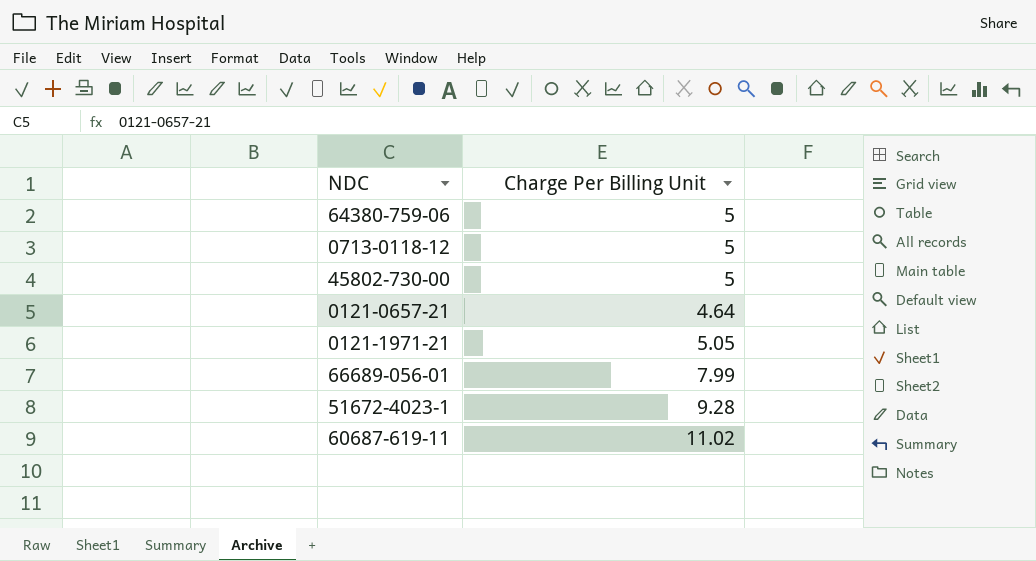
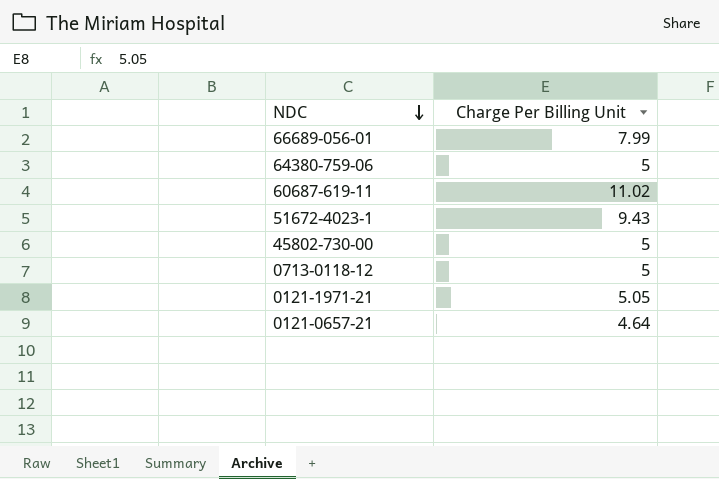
row order: none -> NDC descending
51672-4023-1 | Charge Per Billing Unit: 9.28 -> 9.43

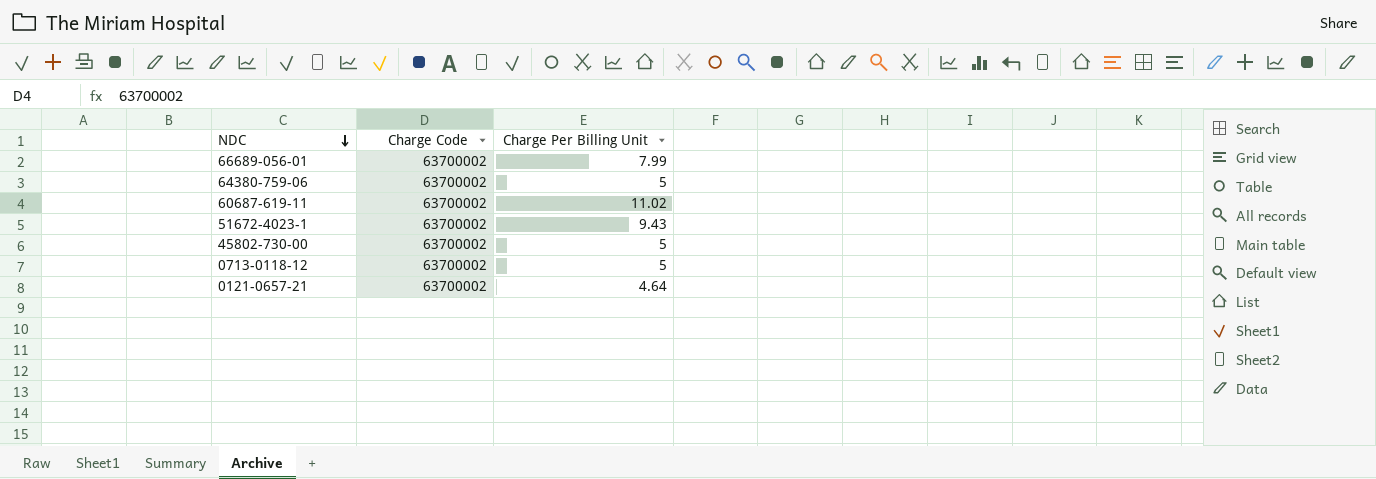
column Charge Code | position: none -> 2
row 0121-1971-21: 5.05 -> none

